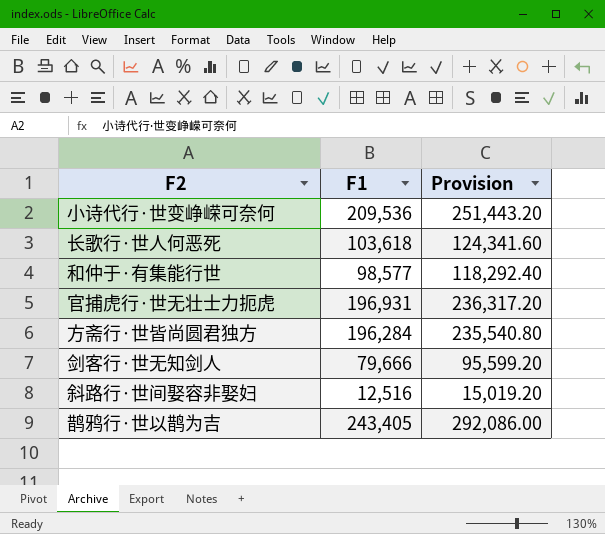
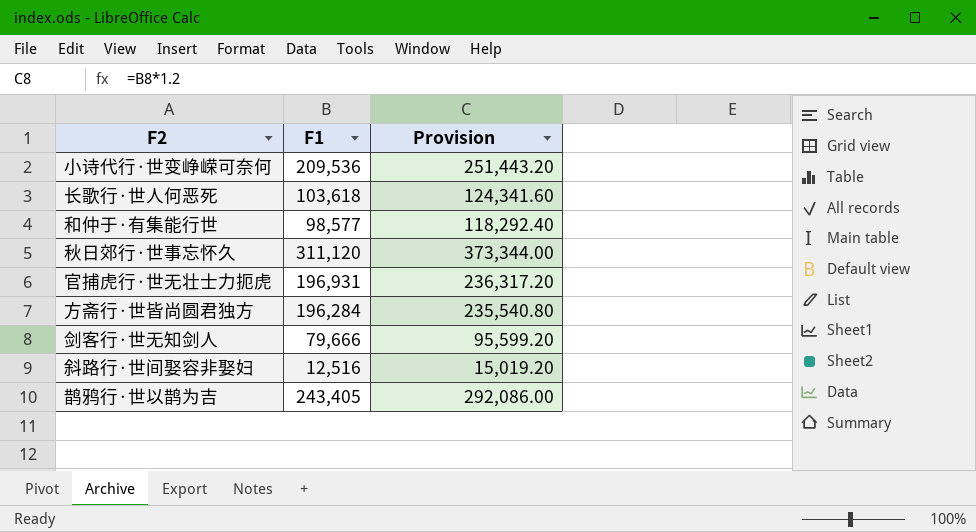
row 秋日郊行·世事忘怀久: none -> 311,120 | 373,344.00

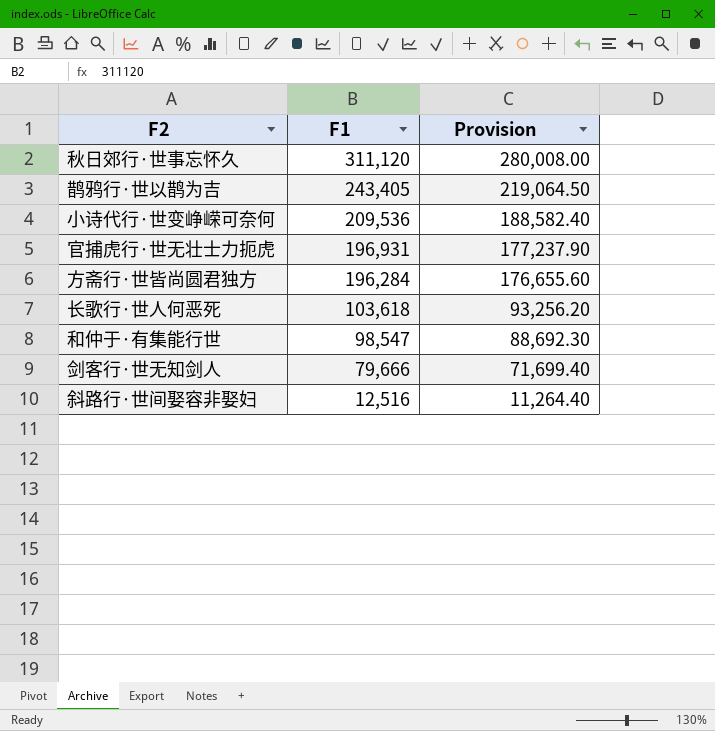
row order: none -> F1 descending
column Provision | formula: [F1] * 1.2 -> [F1] * 0.9
和仲于·有集能行世 | F1: 98,577 -> 98,547

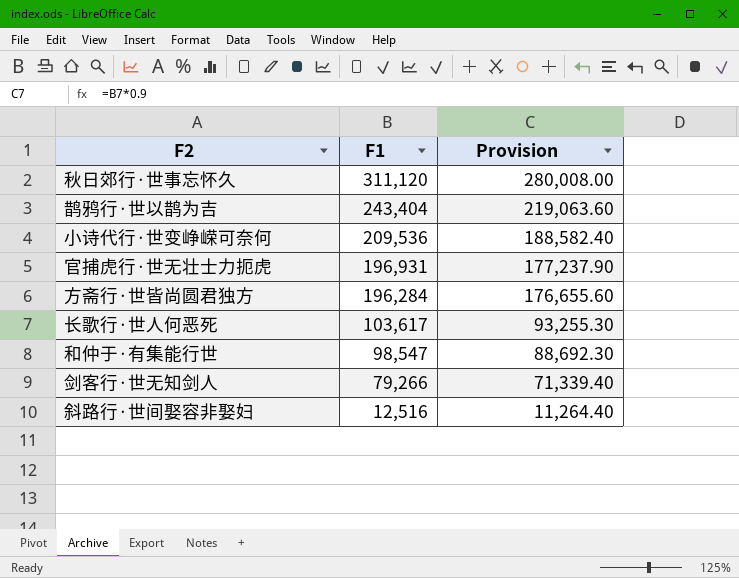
鹊鸦行·世以鹊为吉 | F1: 243,405 -> 243,404
鹊鸦行·世以鹊为吉 | Provision: 219,064.50 -> 219,063.60
长歌行·世人何恶死 | F1: 103,618 -> 103,617
长歌行·世人何恶死 | Provision: 93,256.20 -> 93,255.30
剑客行·世无知剑人 | F1: 79,666 -> 79,266
剑客行·世无知剑人 | Provision: 71,699.40 -> 71,339.40

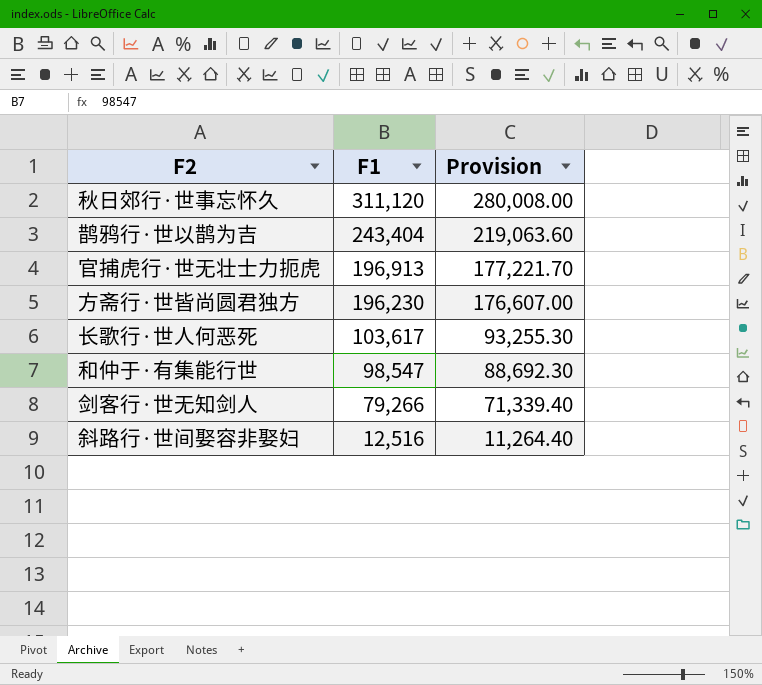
row 小诗代行·世变峥嵘可奈何: 209,536 | 188,582.40 -> none
官捕虎行·世无壮士力扼虎 | F1: 196,931 -> 196,913
官捕虎行·世无壮士力扼虎 | Provision: 177,237.90 -> 177,221.70
方斋行·世皆尚圆君独方 | F1: 196,284 -> 196,230
方斋行·世皆尚圆君独方 | Provision: 176,655.60 -> 176,607.00

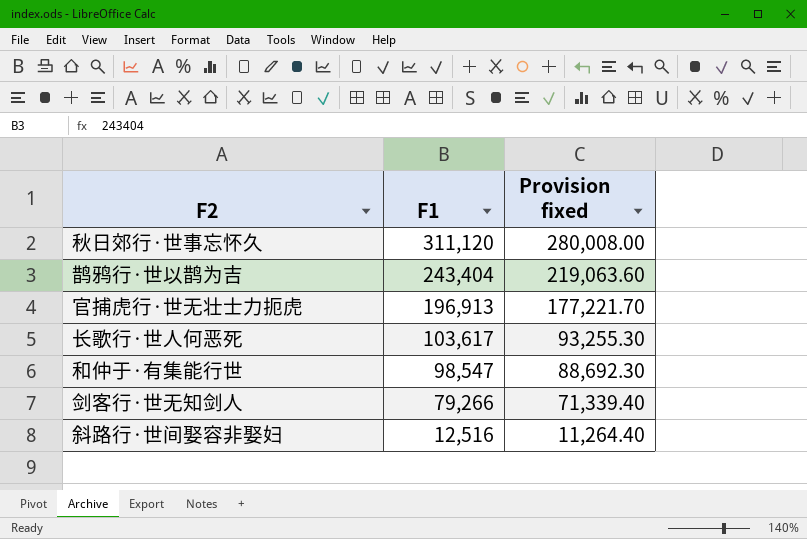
column name: Provision -> Provision fixed
row 方斋行·世皆尚圆君独方: 196,230 | 176,607.00 -> none

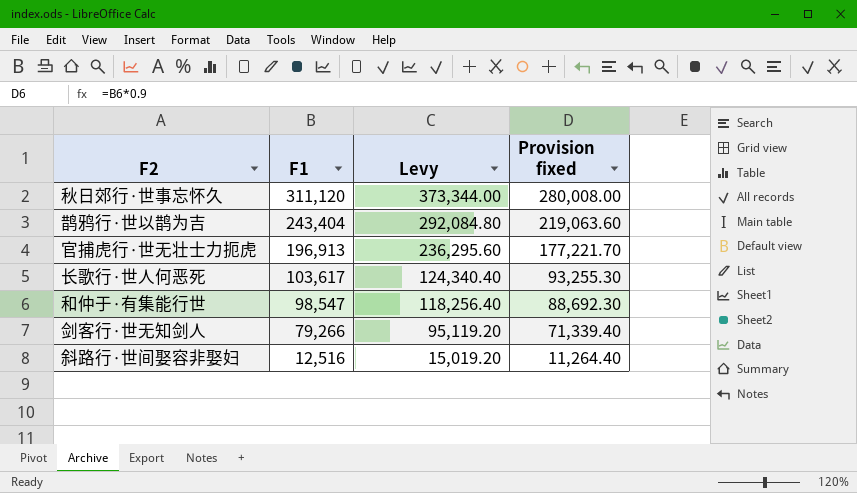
column Levy | formula: none -> [F1] * 1.2

